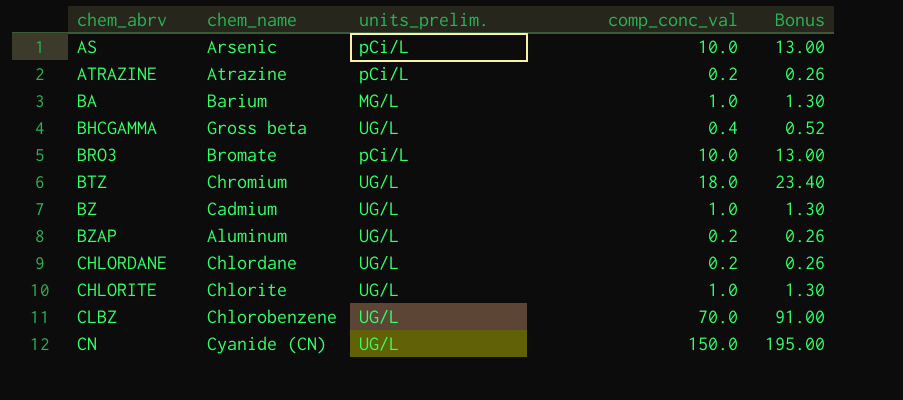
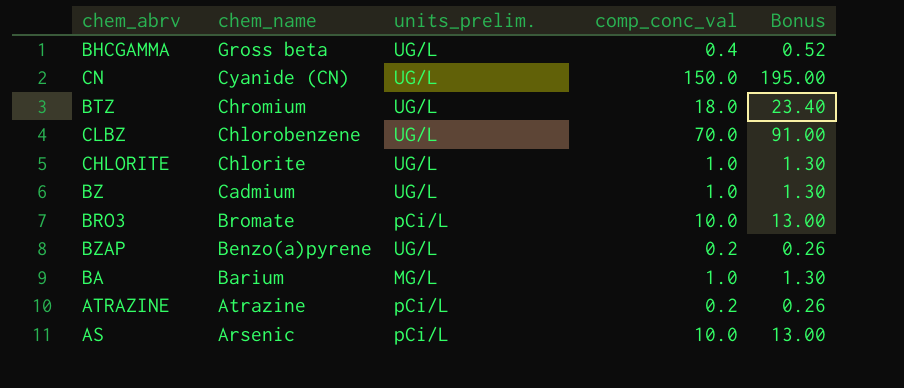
row order: chem_abrv ascending -> chem_name descending
row CHLORDANE: Chlordane | UG/L | 0.2 | 0.26 -> none
BZAP | chem_name: Aluminum -> Benzo(a)pyrene

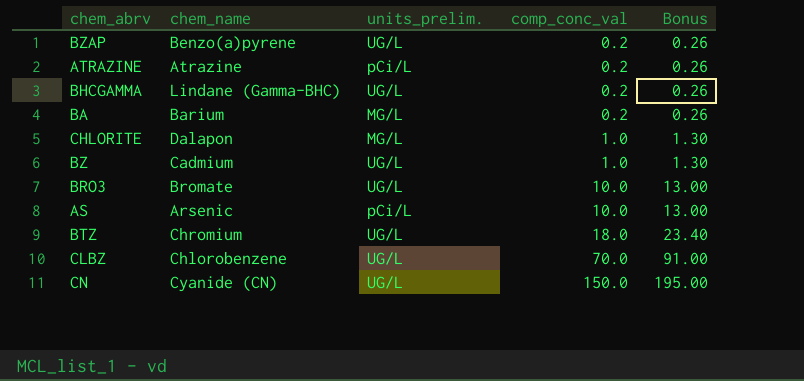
row order: chem_name descending -> comp_conc_val ascending
BHCGAMMA | chem_name: Gross beta -> Lindane (Gamma-BHC)
BHCGAMMA | comp_conc_val: 0.4 -> 0.2
BHCGAMMA | Bonus: 0.52 -> 0.26
BA | comp_conc_val: 1.0 -> 0.2
BA | Bonus: 1.30 -> 0.26
CHLORITE | chem_name: Chlorite -> Dalapon
CHLORITE | units_prelim.: UG/L -> MG/L
BRO3 | units_prelim.: pCi/L -> UG/L

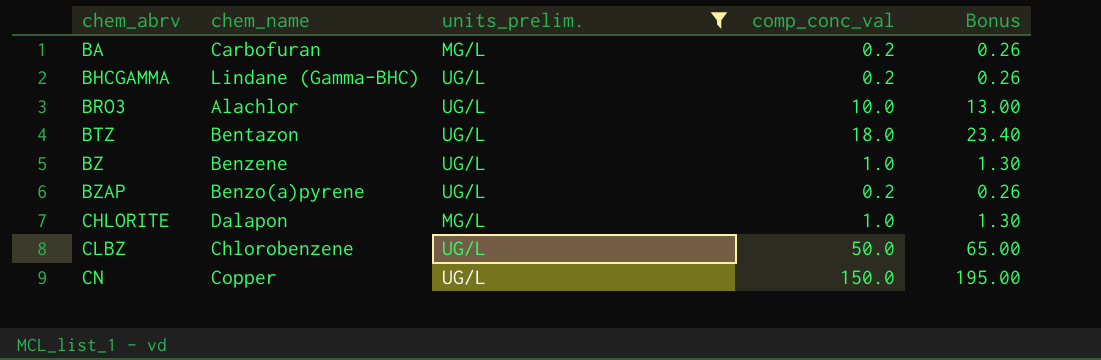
filter: none -> units_prelim. != pCi/L
row order: comp_conc_val ascending -> chem_abrv ascending
BA | chem_name: Barium -> Carbofuran
BRO3 | chem_name: Bromate -> Alachlor
BTZ | chem_name: Chromium -> Bentazon
BZ | chem_name: Cadmium -> Benzene
CLBZ | comp_conc_val: 70.0 -> 50.0
CLBZ | Bonus: 91.00 -> 65.00
CN | chem_name: Cyanide (CN) -> Copper

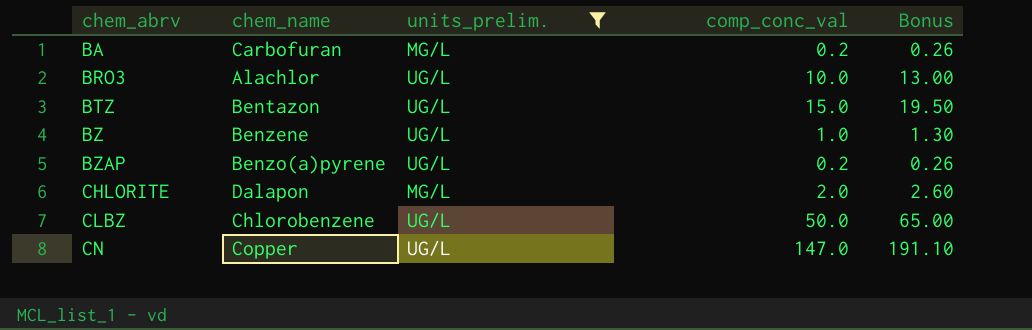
row BHCGAMMA: Lindane (Gamma-BHC) | UG/L | 0.2 | 0.26 -> none
BTZ | comp_conc_val: 18.0 -> 15.0
BTZ | Bonus: 23.40 -> 19.50
CHLORITE | comp_conc_val: 1.0 -> 2.0
CHLORITE | Bonus: 1.30 -> 2.60
CN | comp_conc_val: 150.0 -> 147.0
CN | Bonus: 195.00 -> 191.10

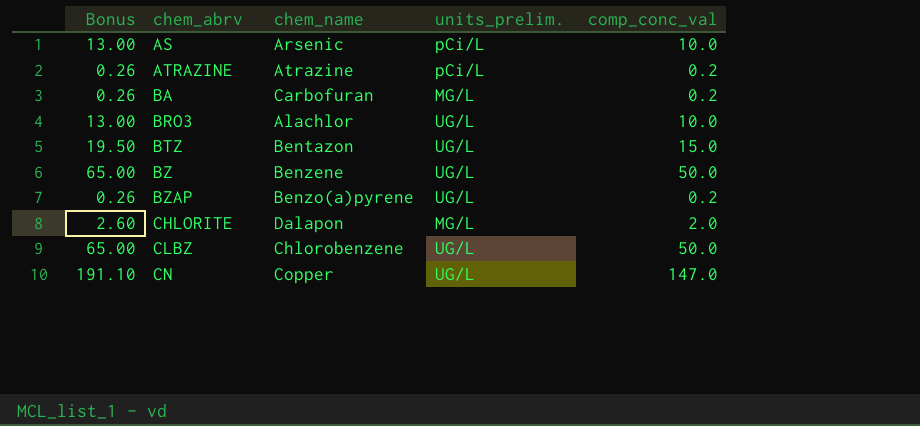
filter: units_prelim. != pCi/L -> none
column Bonus | position: 5 -> 1
BZ | Bonus: 1.30 -> 65.00
BZ | comp_conc_val: 1.0 -> 50.0

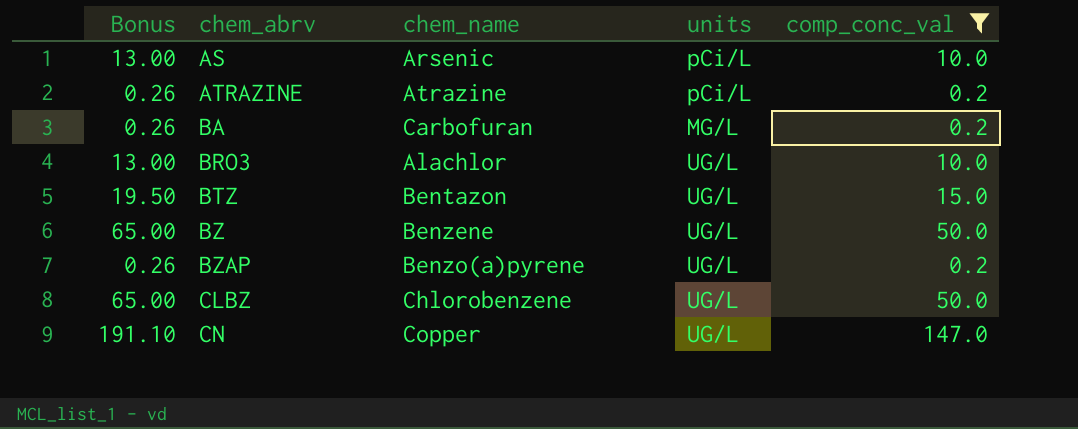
filter: none -> comp_conc_val != 2.0
column name: units_prelim. -> units

